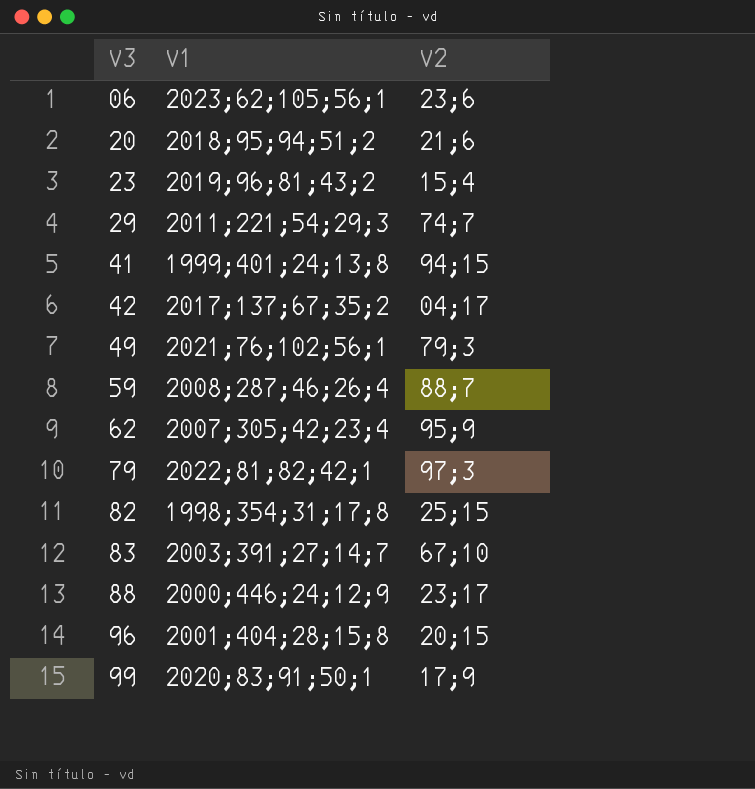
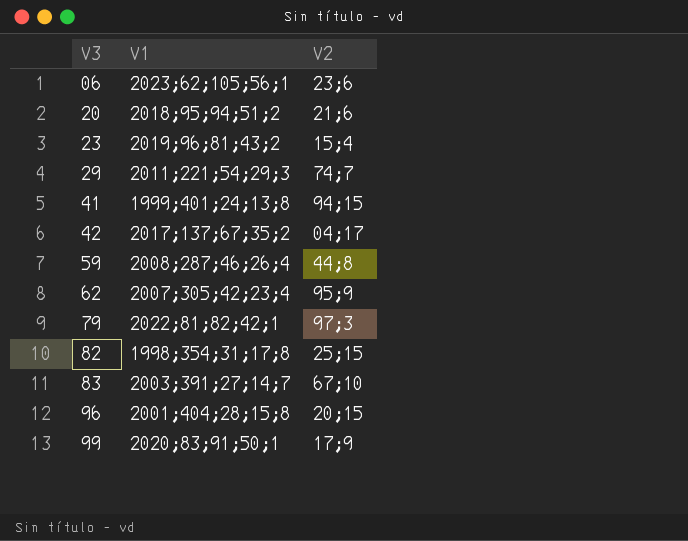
row 49: 2021;76;102;56;1 | 79;3 -> none
row 88: 2000;446;24;12;9 | 23;17 -> none
59 | V2: 88;7 -> 44;8

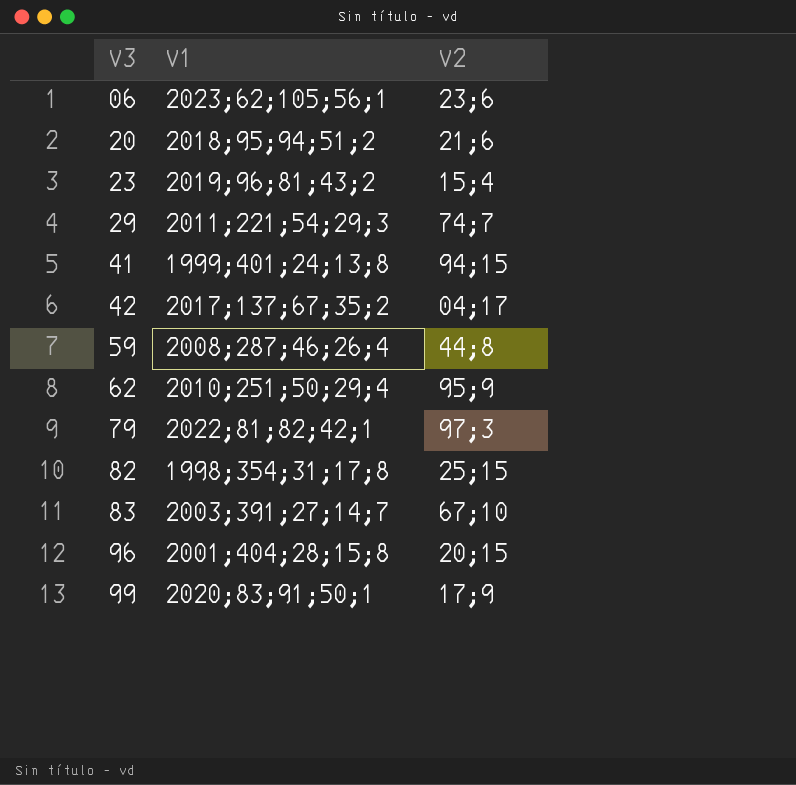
62 | V1: 2007;305;42;23;4 -> 2010;251;50;29;4

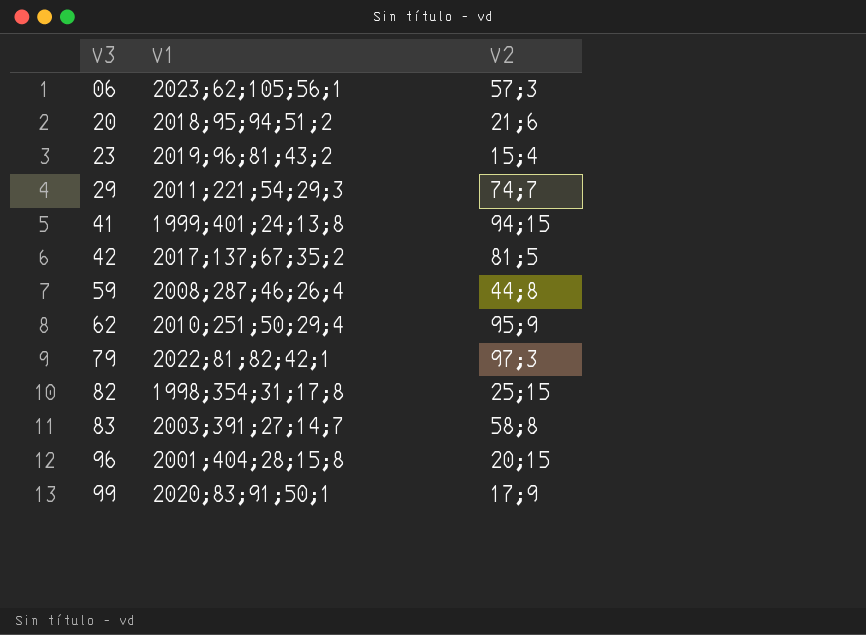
06 | V2: 23;6 -> 57;3
42 | V2: 04;17 -> 81;5
83 | V2: 67;10 -> 58;8

